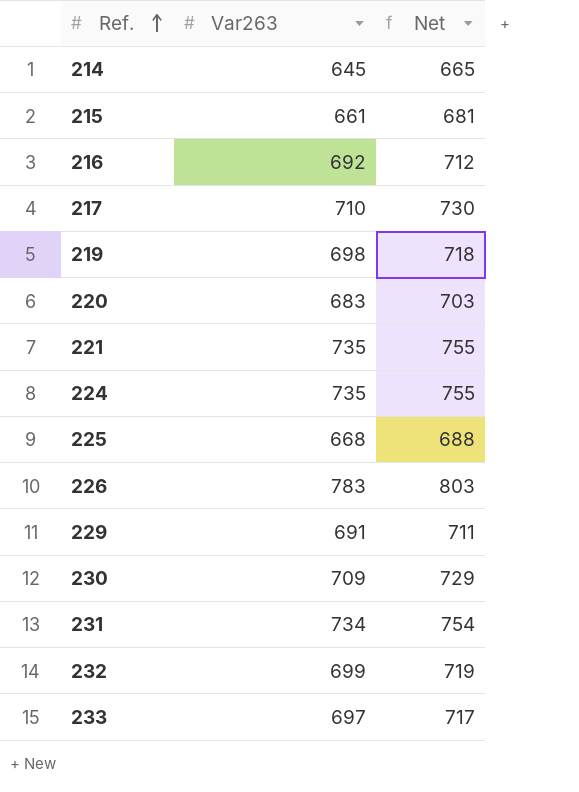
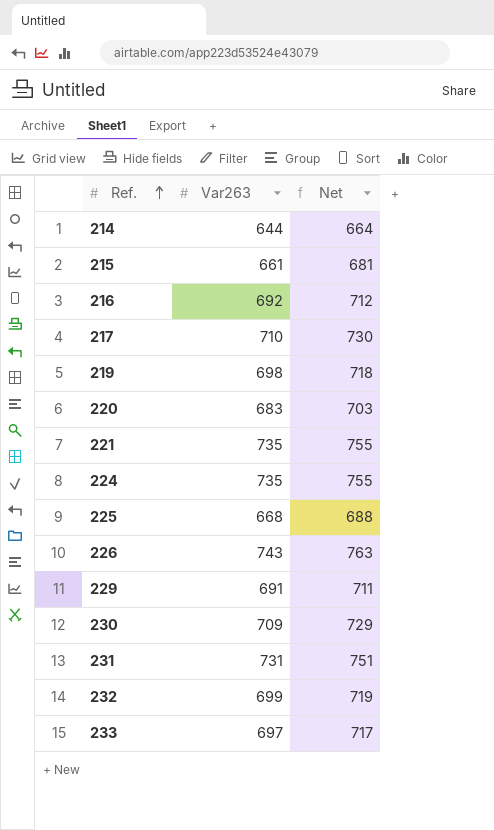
214 | Var263: 645 -> 644
214 | Net: 665 -> 664
226 | Var263: 783 -> 743
226 | Net: 803 -> 763
231 | Var263: 734 -> 731
231 | Net: 754 -> 751

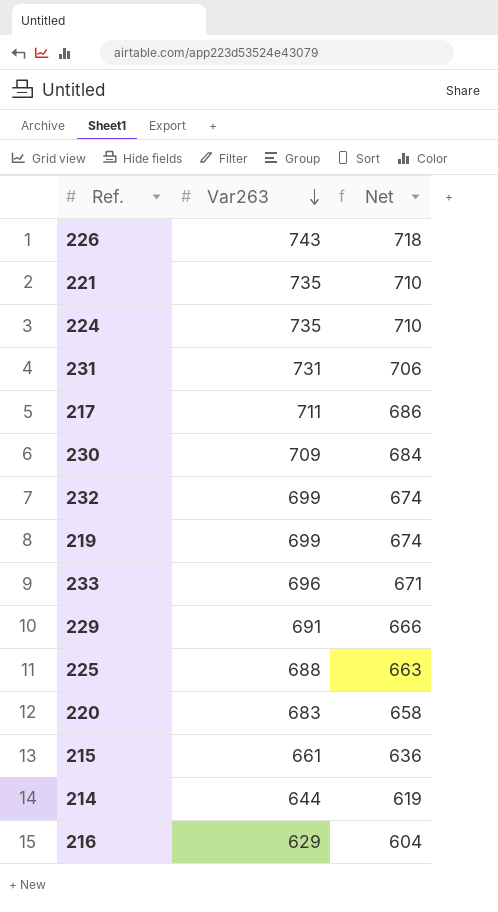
row order: Ref. ascending -> Var263 descending
column Net | formula: [Var263] + 20 -> [Var263] - 25
217 | Var263: 710 -> 711
219 | Var263: 698 -> 699
233 | Var263: 697 -> 696
225 | Var263: 668 -> 688
216 | Var263: 692 -> 629

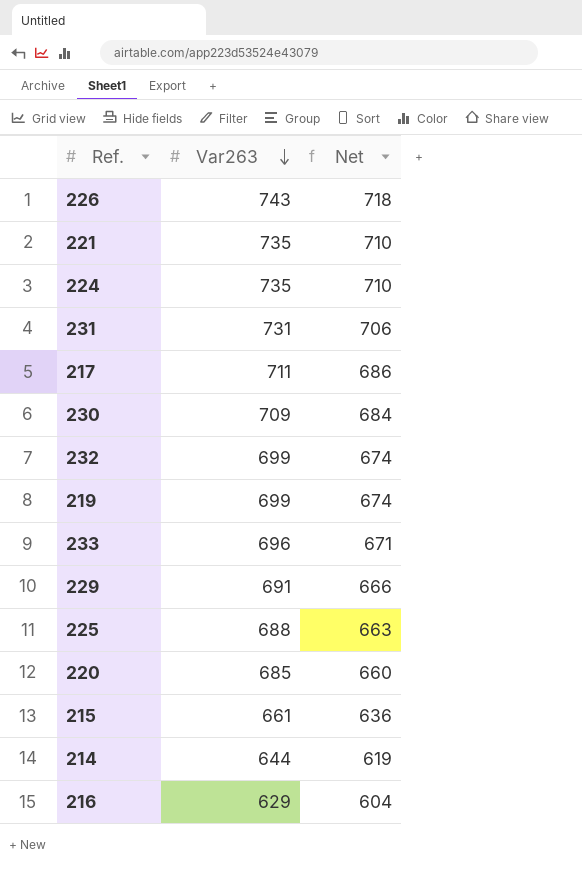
220 | Var263: 683 -> 685
220 | Net: 658 -> 660

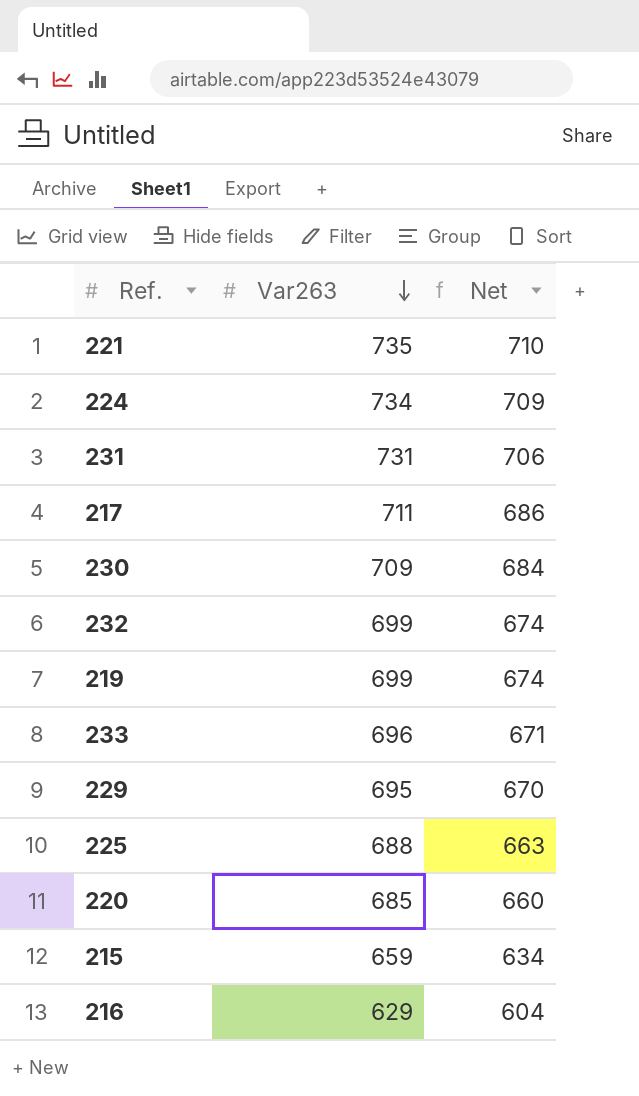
row 226: 743 | 718 -> none
row 214: 644 | 619 -> none
224 | Var263: 735 -> 734
224 | Net: 710 -> 709
229 | Var263: 691 -> 695
229 | Net: 666 -> 670
215 | Var263: 661 -> 659
215 | Net: 636 -> 634

